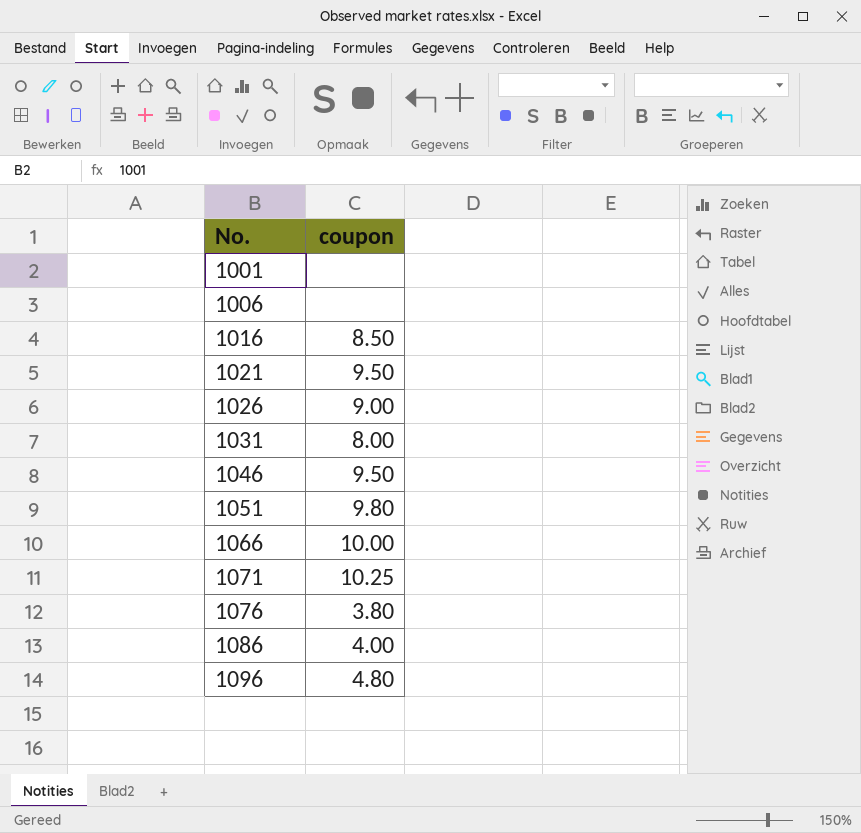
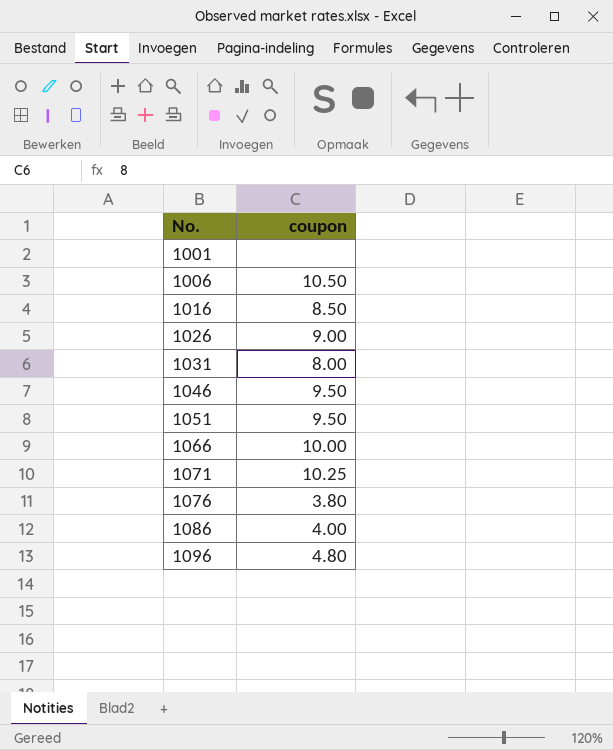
row 1021: 9.50 -> none
1006 | coupon: none -> 10.50
1051 | coupon: 9.80 -> 9.50

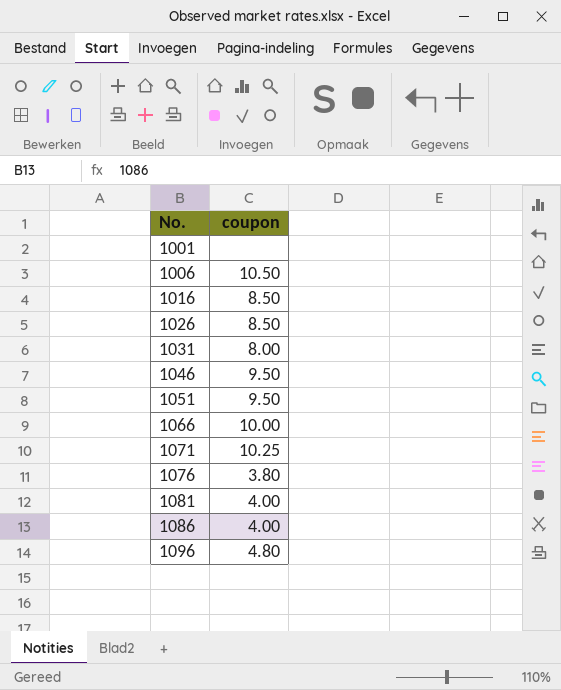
1026 | coupon: 9.00 -> 8.50
row 1081: none -> 4.00

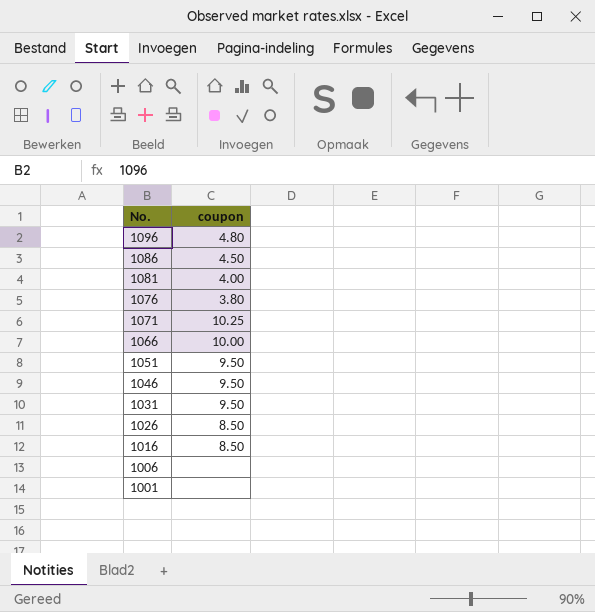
row order: No. ascending -> No. descending
1086 | coupon: 4.00 -> 4.50
1031 | coupon: 8.00 -> 9.50
1006 | coupon: 10.50 -> none

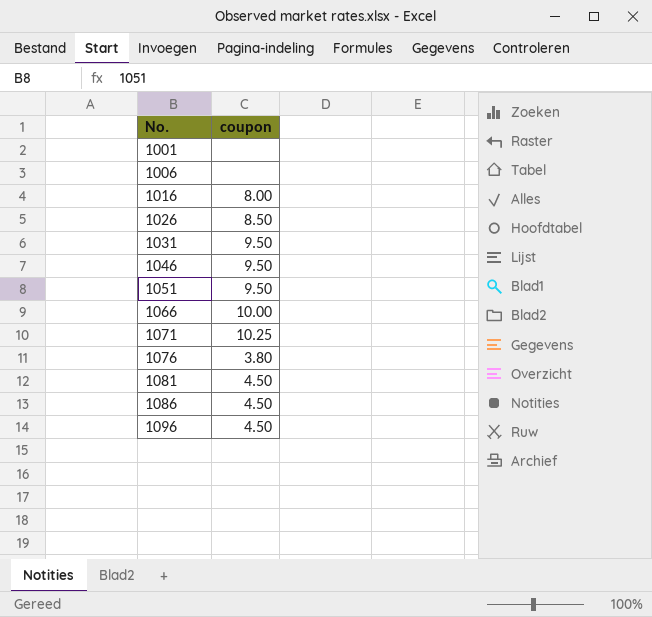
row order: No. descending -> No. ascending
1016 | coupon: 8.50 -> 8.00
1081 | coupon: 4.00 -> 4.50
1096 | coupon: 4.80 -> 4.50

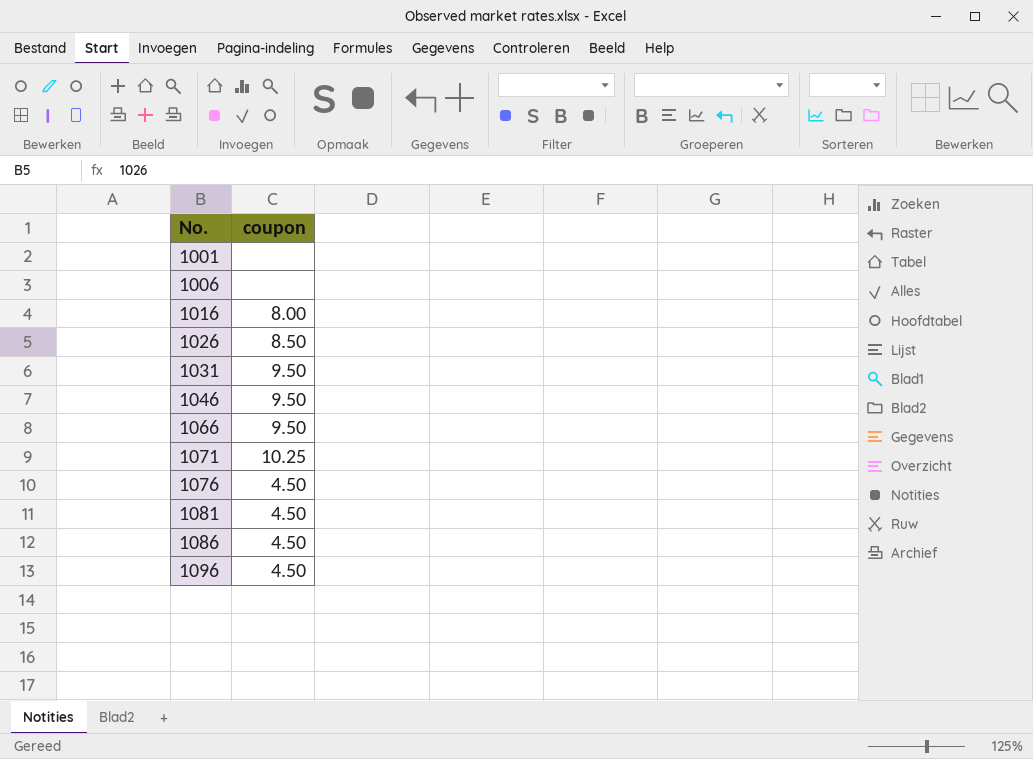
row 1051: 9.50 -> none
1066 | coupon: 10.00 -> 9.50
1076 | coupon: 3.80 -> 4.50

